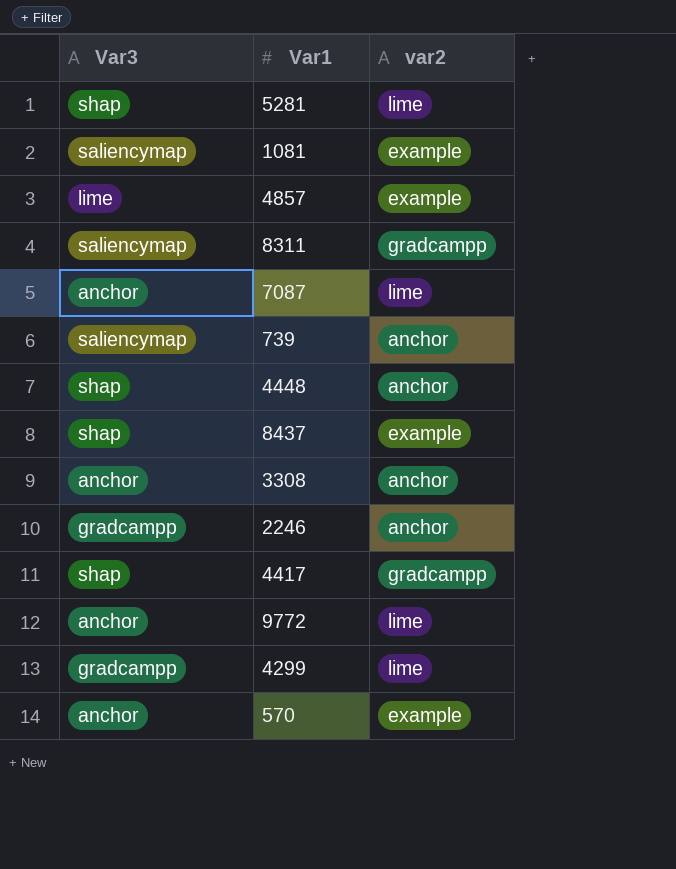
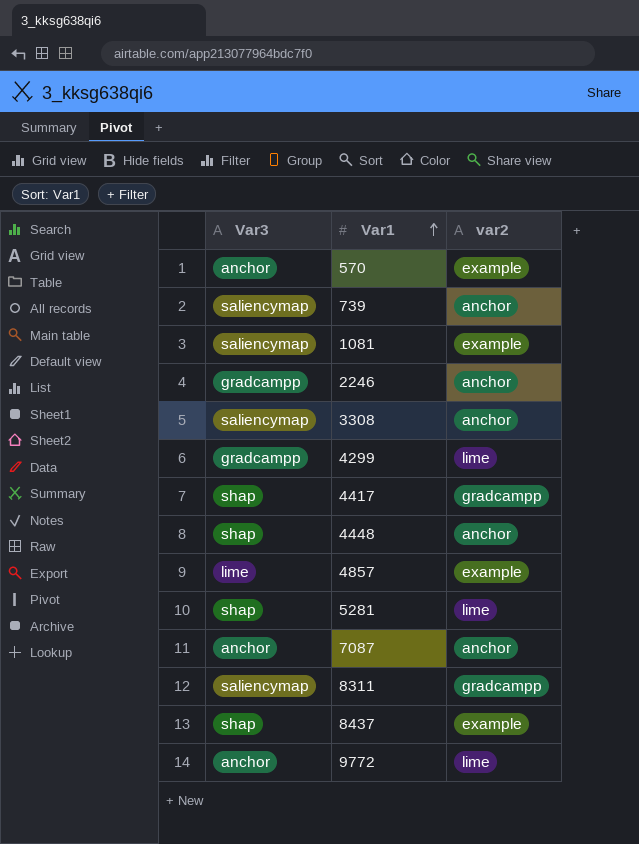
row order: none -> Var1 ascending
3308 | Var3: anchor -> saliencymap
7087 | var2: lime -> anchor

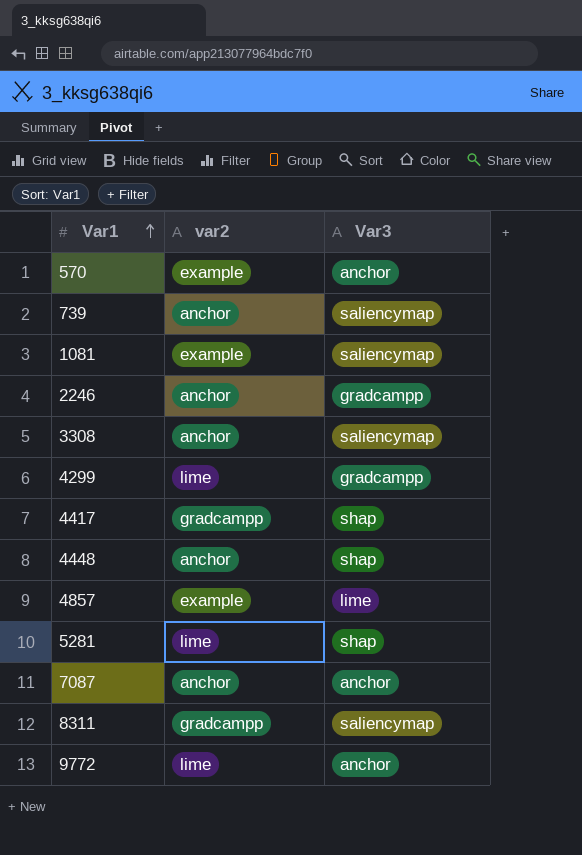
column Var3 | position: 1 -> 3
row 8437: shap | example -> none

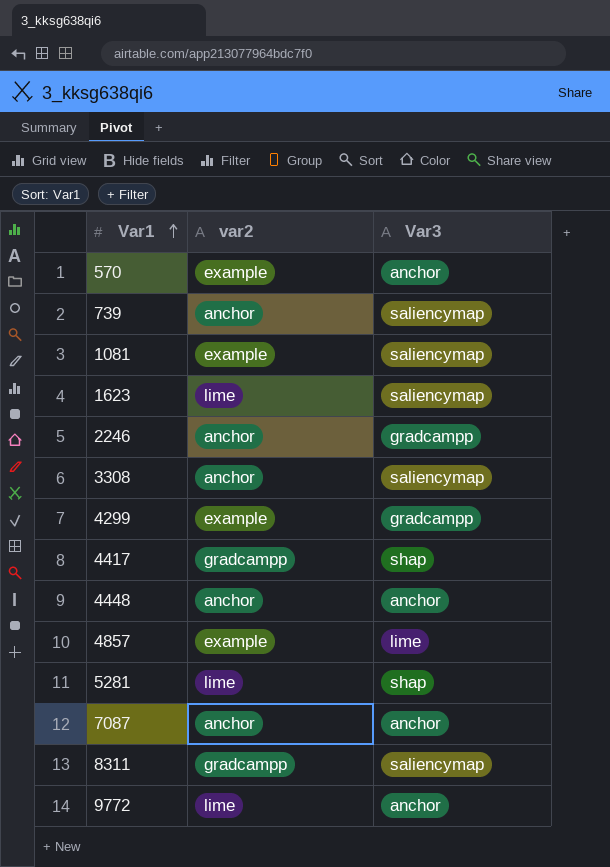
row 1623: none -> lime | saliencymap
4299 | var2: lime -> example
4448 | Var3: shap -> anchor

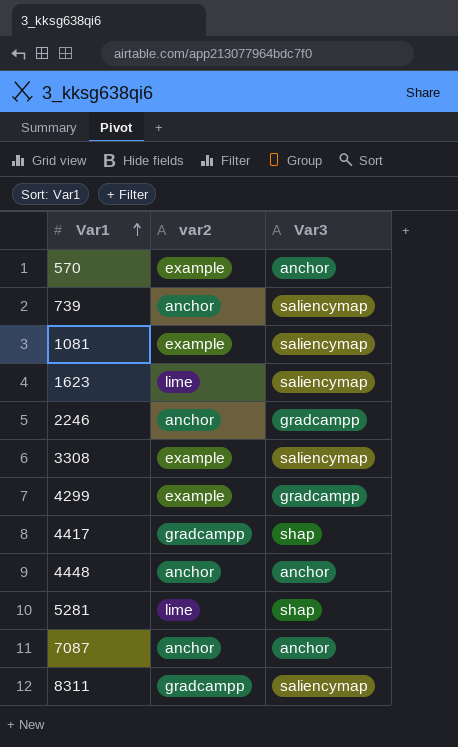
row 4857: example | lime -> none
row 9772: lime | anchor -> none
3308 | var2: anchor -> example

